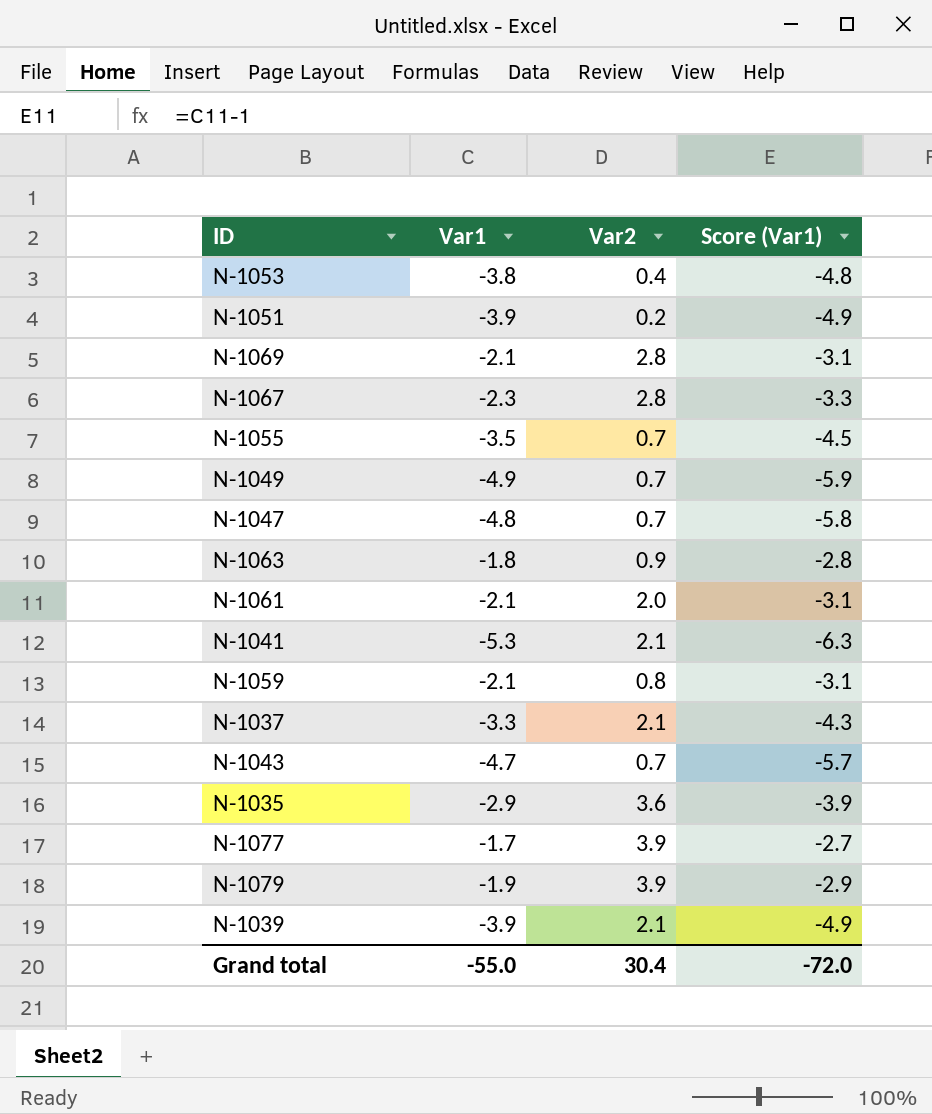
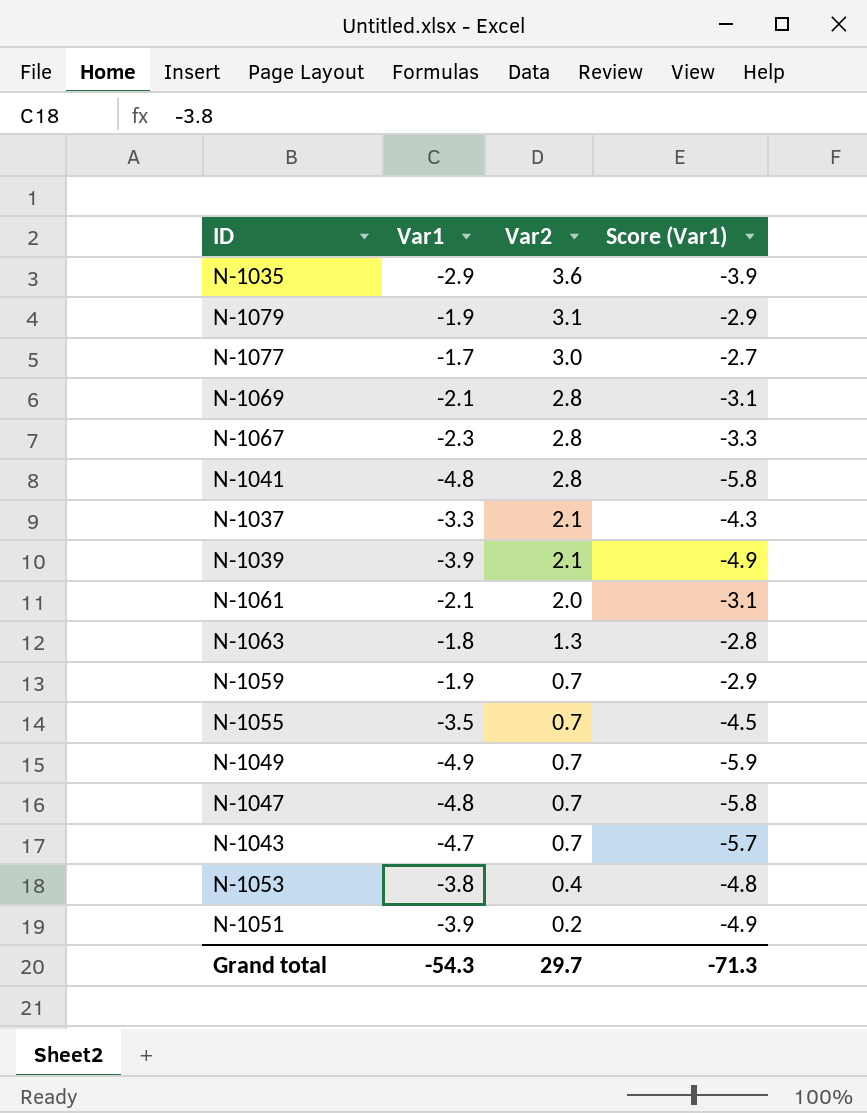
row order: none -> Var2 descending
N-1079 | Var2: 3.9 -> 3.1
N-1077 | Var2: 3.9 -> 3.0
N-1041 | Var1: -5.3 -> -4.8
N-1041 | Var2: 2.1 -> 2.8
N-1041 | Score (Var1): -6.3 -> -5.8
N-1063 | Var2: 0.9 -> 1.3
N-1059 | Var1: -2.1 -> -1.9
N-1059 | Var2: 0.8 -> 0.7
N-1059 | Score (Var1): -3.1 -> -2.9
Grand total | Var1: -55.0 -> -54.3
Grand total | Var2: 30.4 -> 29.7
Grand total | Score (Var1): -72.0 -> -71.3

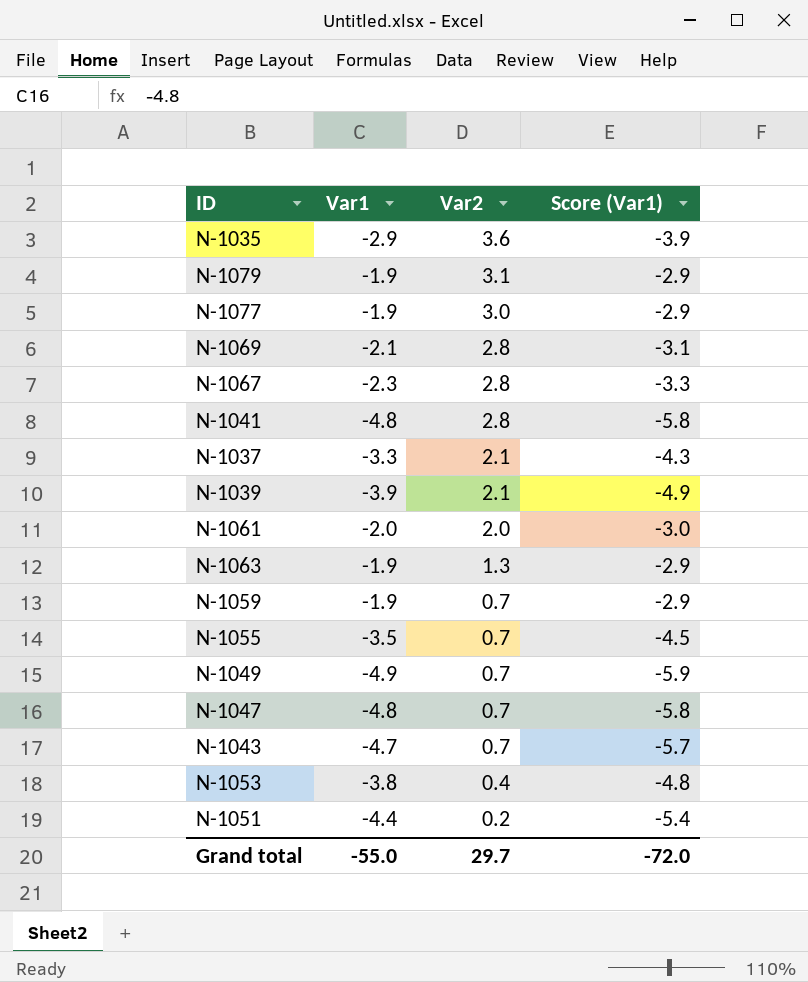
N-1077 | Var1: -1.7 -> -1.9
N-1077 | Score (Var1): -2.7 -> -2.9
N-1061 | Var1: -2.1 -> -2.0
N-1061 | Score (Var1): -3.1 -> -3.0
N-1063 | Var1: -1.8 -> -1.9
N-1063 | Score (Var1): -2.8 -> -2.9
N-1051 | Var1: -3.9 -> -4.4
N-1051 | Score (Var1): -4.9 -> -5.4
Grand total | Var1: -54.3 -> -55.0
Grand total | Score (Var1): -71.3 -> -72.0

